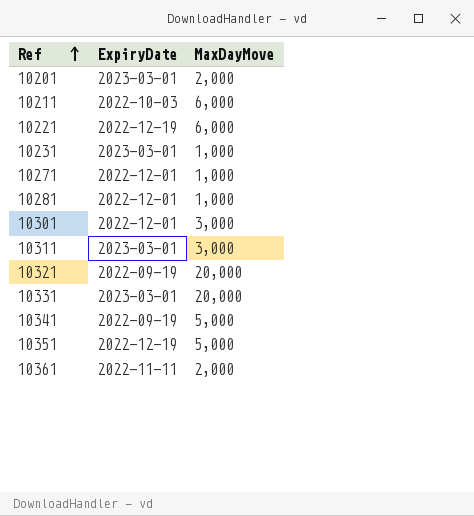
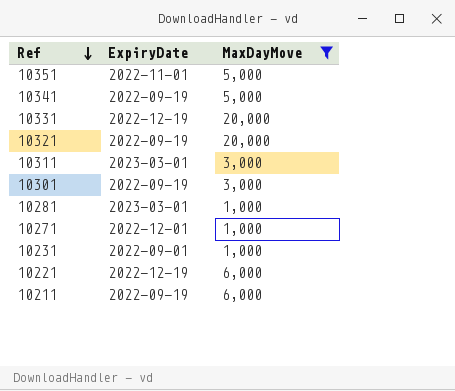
filter: none -> MaxDayMove != 2,000
row order: Ref ascending -> Ref descending
10351 | ExpiryDate: 2022-12-19 -> 2022-11-01
10331 | ExpiryDate: 2023-03-01 -> 2022-12-19
10301 | ExpiryDate: 2022-12-01 -> 2022-09-19
10281 | ExpiryDate: 2022-12-01 -> 2023-03-01
10231 | ExpiryDate: 2023-03-01 -> 2022-09-01
10211 | ExpiryDate: 2022-10-03 -> 2022-09-19

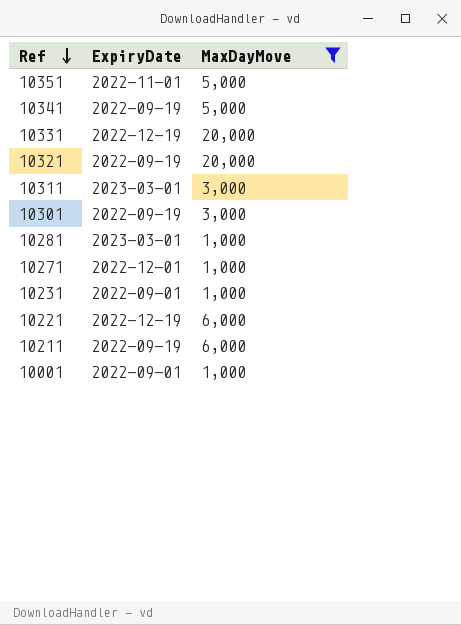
row 10001: none -> 2022-09-01 | 1,000

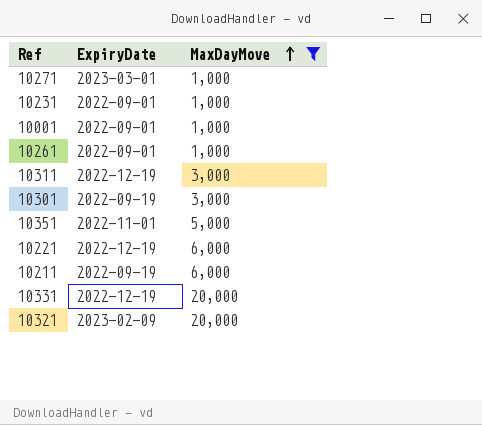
row order: Ref descending -> MaxDayMove ascending
row 10341: 2022-09-19 | 5,000 -> none
row 10281: 2023-03-01 | 1,000 -> none
10271 | ExpiryDate: 2022-12-01 -> 2023-03-01
row 10261: none -> 2022-09-01 | 1,000
10311 | ExpiryDate: 2023-03-01 -> 2022-12-19
10321 | ExpiryDate: 2022-09-19 -> 2023-02-09

